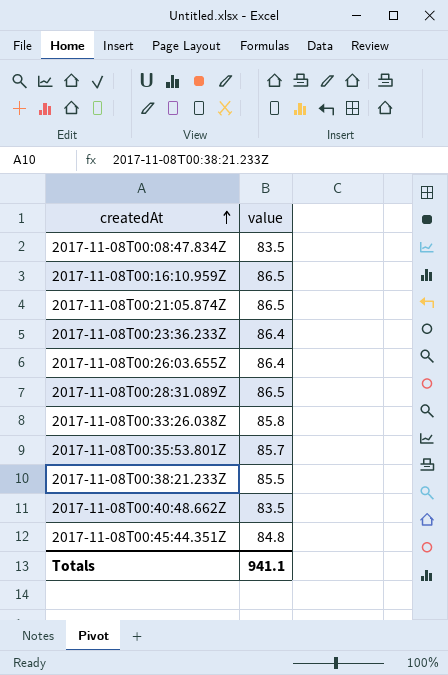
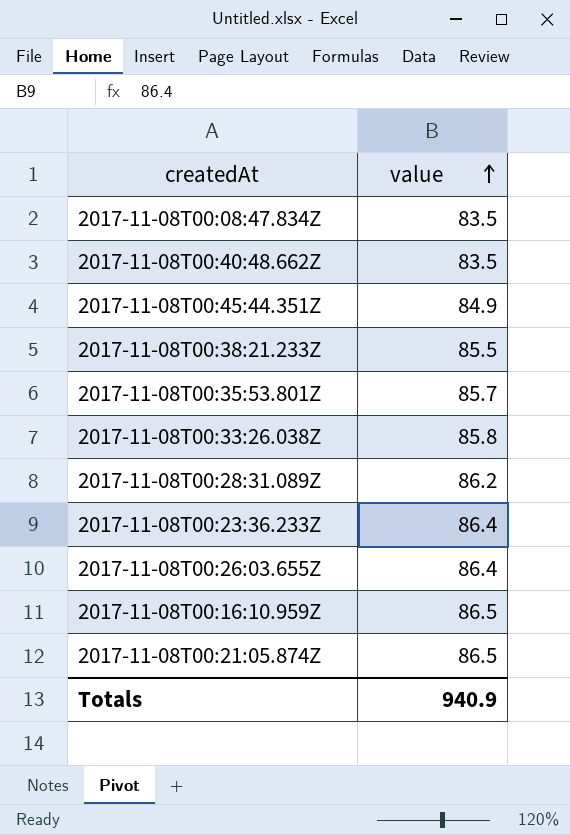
row order: createdAt ascending -> value ascending
2017-11-08T00:45:44.351Z | value: 84.8 -> 84.9
2017-11-08T00:28:31.089Z | value: 86.5 -> 86.2
Totals | value: 941.1 -> 940.9

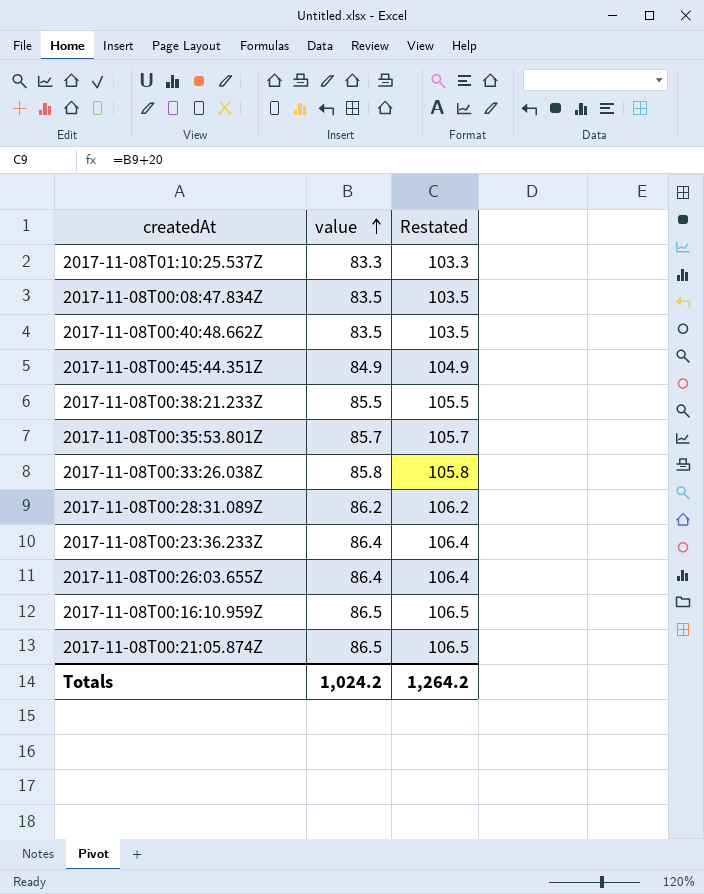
column Restated | formula: none -> [value] + 20
row 2017-11-08T01:10:25.537Z: none -> 83.3 | 103.3
Totals | value: 940.9 -> 1,024.2

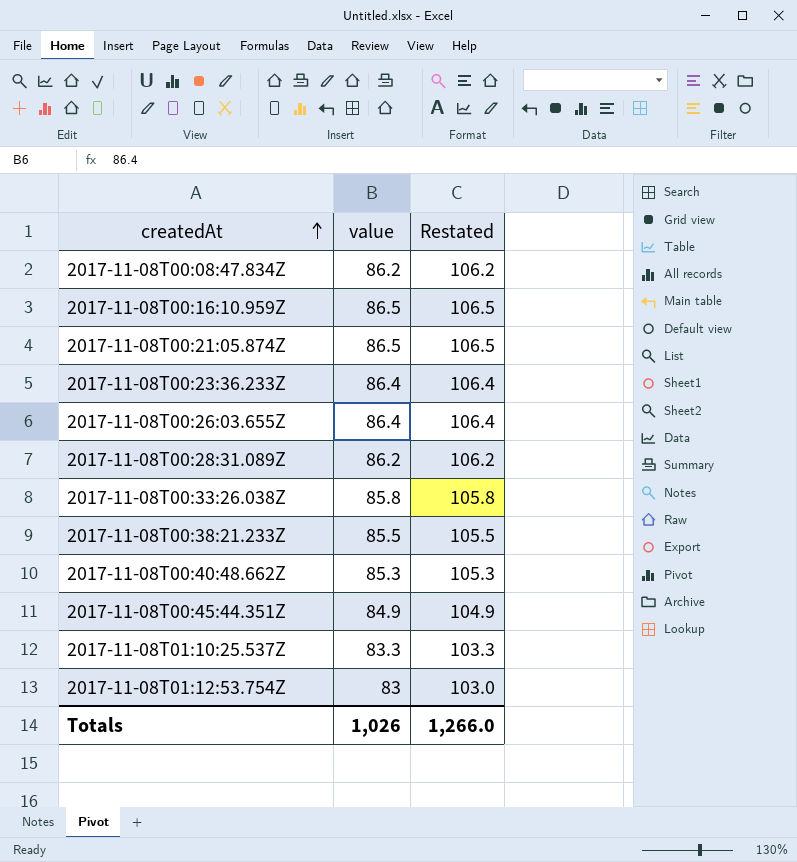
row order: value ascending -> createdAt ascending
row 2017-11-08T00:35:53.801Z: 85.7 | 105.7 -> none
2017-11-08T00:08:47.834Z | value: 83.5 -> 86.2
2017-11-08T00:08:47.834Z | Restated: 103.5 -> 106.2
2017-11-08T00:40:48.662Z | value: 83.5 -> 85.3
2017-11-08T00:40:48.662Z | Restated: 103.5 -> 105.3
row 2017-11-08T01:12:53.754Z: none -> 83 | 103.0
Totals | value: 1,024.2 -> 1,026
Totals | Restated: 1,264.2 -> 1,266.0

